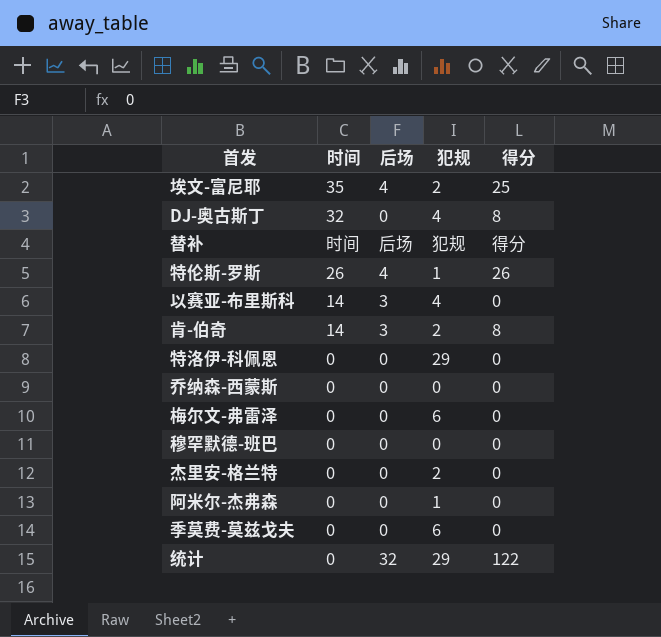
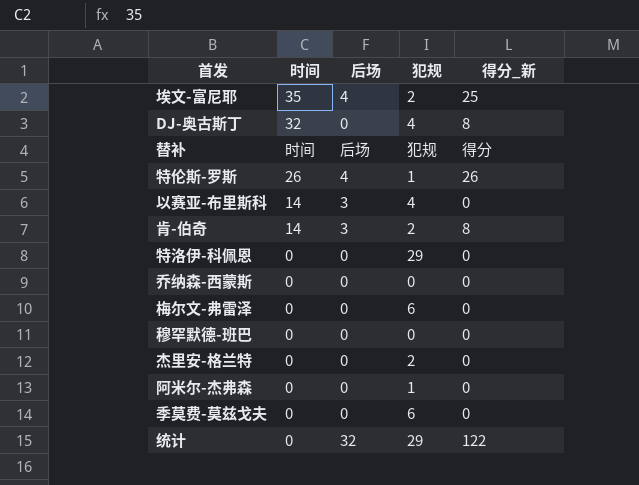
column name: 得分 -> 得分_新

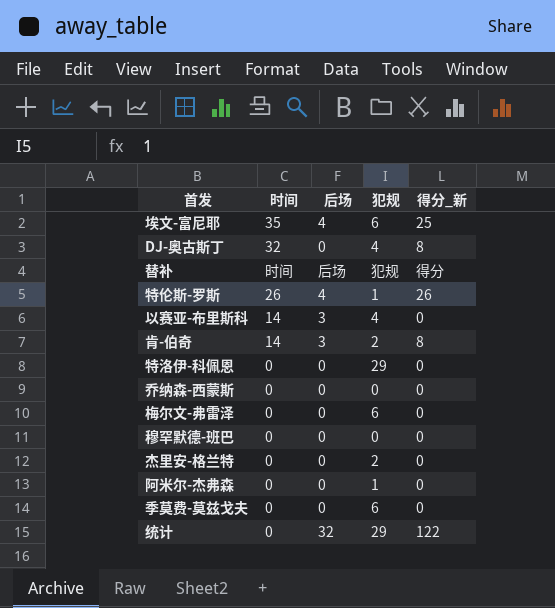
埃文-富尼耶 | 犯规: 2 -> 6

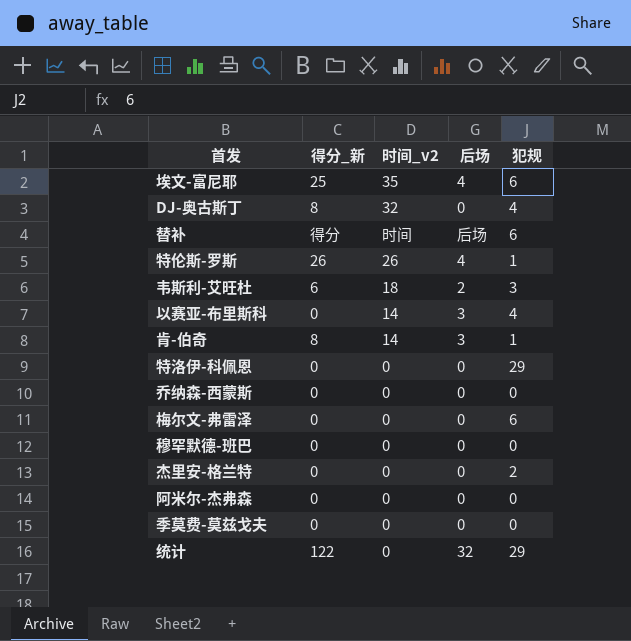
column 得分_新 | position: 5 -> 2
column name: 时间 -> 时间_v2
替补 | 犯规: 犯规 -> 6
row 韦斯利-艾旺杜: none -> 6 | 18 | 2 | 3
肯-伯奇 | 犯规: 2 -> 1
阿米尔-杰弗森 | 犯规: 1 -> 0
季莫费-莫兹戈夫 | 犯规: 6 -> 0

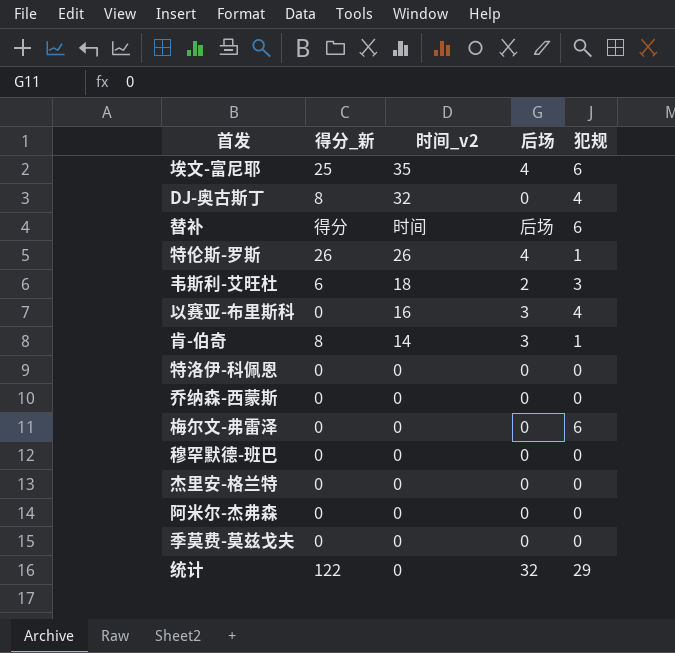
以赛亚-布里斯科 | 时间_v2: 14 -> 16
特洛伊-科佩恩 | 犯规: 29 -> 0
杰里安-格兰特 | 犯规: 2 -> 0

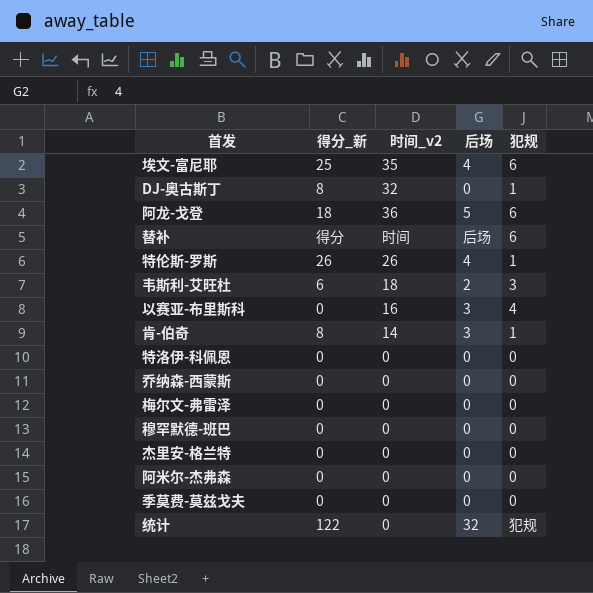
DJ-奥古斯丁 | 犯规: 4 -> 1
row 阿龙-戈登: none -> 18 | 36 | 5 | 6
梅尔文-弗雷泽 | 犯规: 6 -> 0
统计 | 犯规: 29 -> 犯规

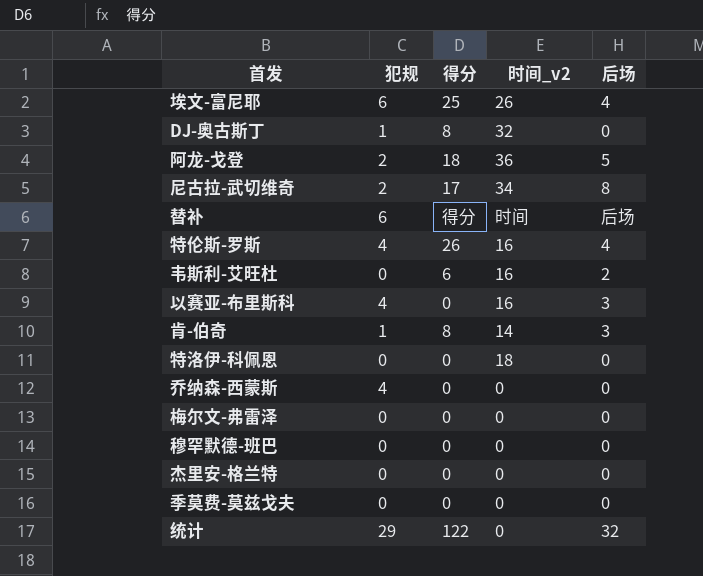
column 犯规 | position: 5 -> 2
column name: 得分_新 -> 得分
row 阿米尔-杰弗森: 0 | 0 | 0 | 0 -> none
埃文-富尼耶 | 时间_v2: 35 -> 26
阿龙-戈登 | 犯规: 6 -> 2
row 尼古拉-武切维奇: none -> 2 | 17 | 34 | 8
特伦斯-罗斯 | 犯规: 1 -> 4
特伦斯-罗斯 | 时间_v2: 26 -> 16
韦斯利-艾旺杜 | 犯规: 3 -> 0
韦斯利-艾旺杜 | 时间_v2: 18 -> 16
特洛伊-科佩恩 | 时间_v2: 0 -> 18
乔纳森-西蒙斯 | 犯规: 0 -> 4
统计 | 犯规: 犯规 -> 29

